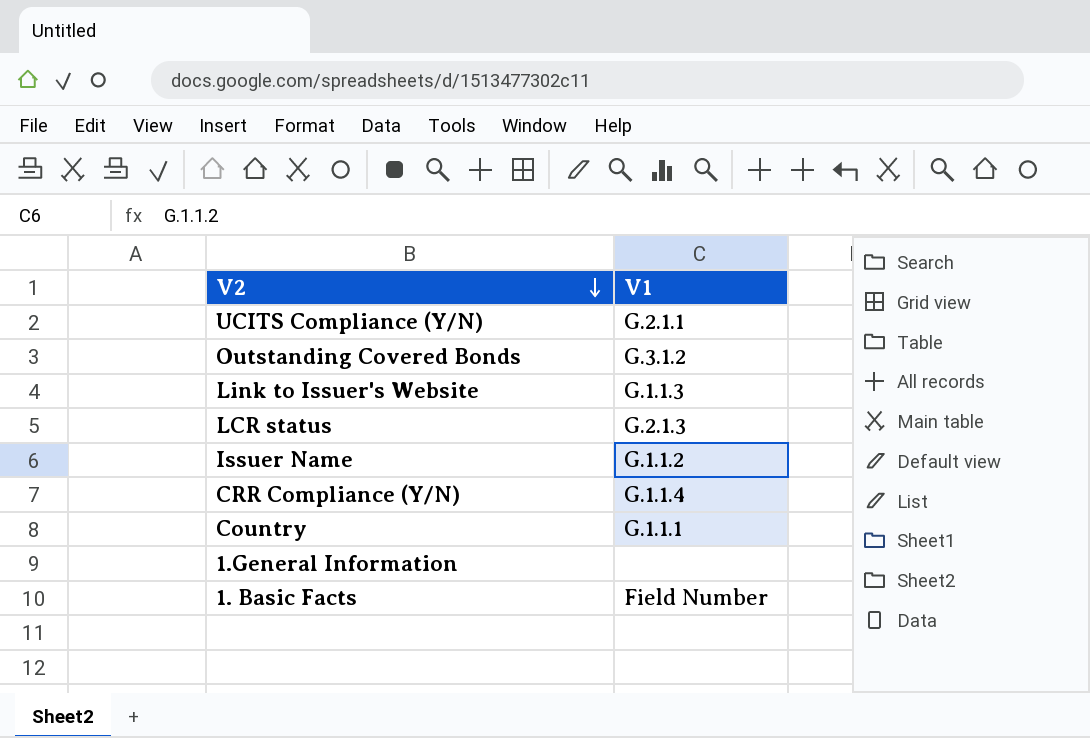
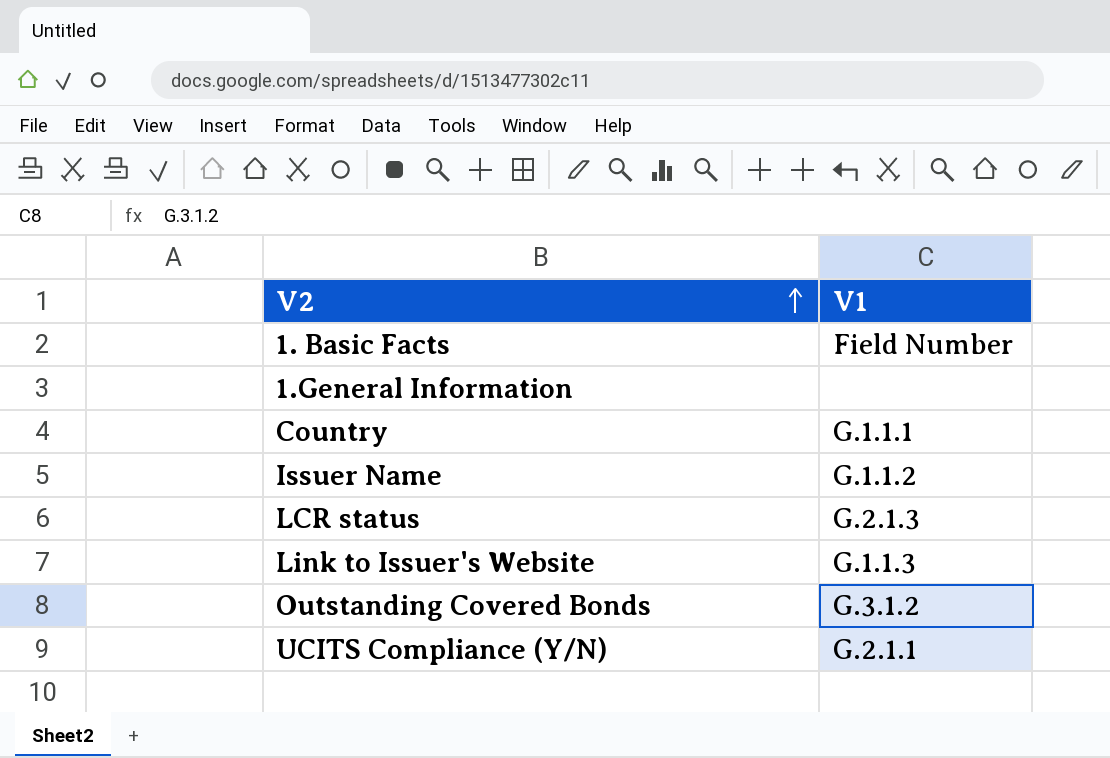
row order: V2 descending -> V2 ascending
row CRR Compliance (Y/N): G.1.1.4 -> none

